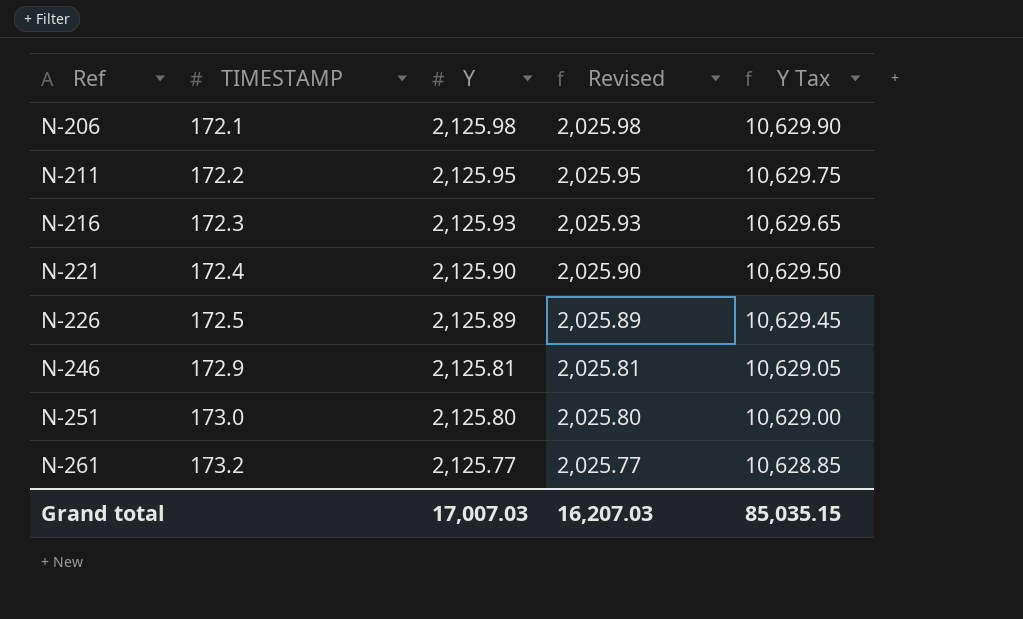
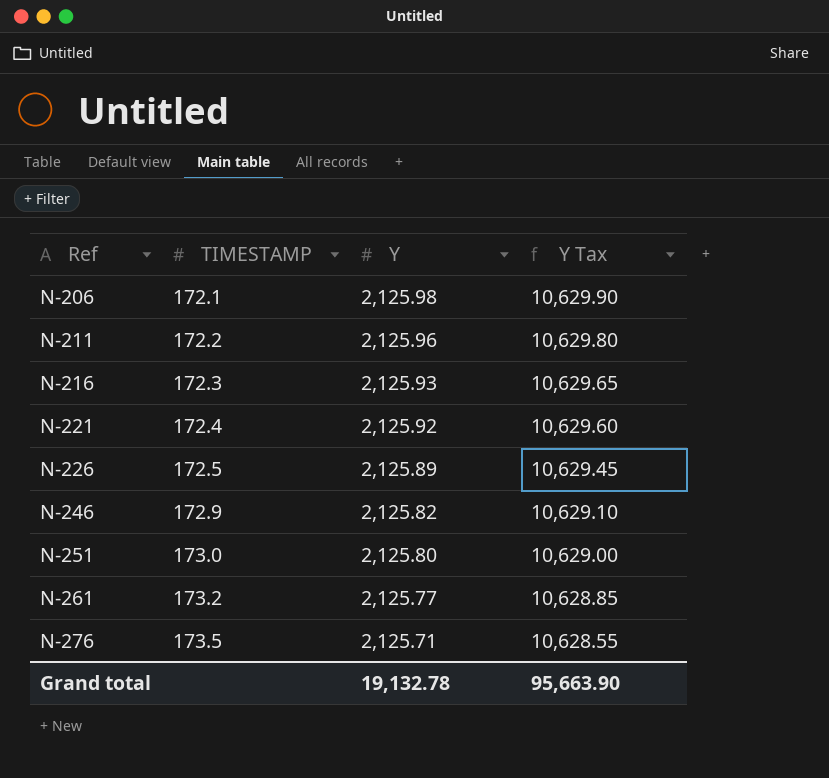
column Revised | formula: [Y] - 100 -> none
N-211 | Y: 2,125.95 -> 2,125.96
N-211 | Y Tax: 10,629.75 -> 10,629.80
N-221 | Y: 2,125.90 -> 2,125.92
N-221 | Y Tax: 10,629.50 -> 10,629.60
N-246 | Y: 2,125.81 -> 2,125.82
N-246 | Y Tax: 10,629.05 -> 10,629.10
row N-276: none -> 173.5 | 2,125.71 | 10,628.55
Grand total | Y: 17,007.03 -> 19,132.78
Grand total | Y Tax: 85,035.15 -> 95,663.90

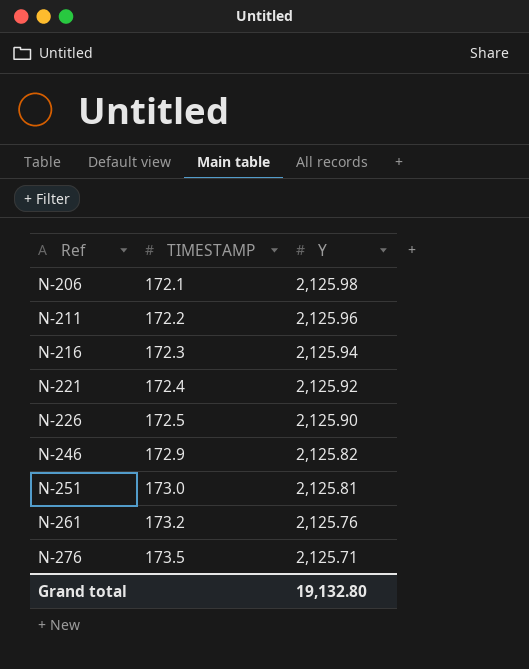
column Y Tax | formula: [Y] * 5 -> none
N-216 | Y: 2,125.93 -> 2,125.94
N-226 | Y: 2,125.89 -> 2,125.90
N-251 | Y: 2,125.80 -> 2,125.81
N-261 | Y: 2,125.77 -> 2,125.76
Grand total | Y: 19,132.78 -> 19,132.80

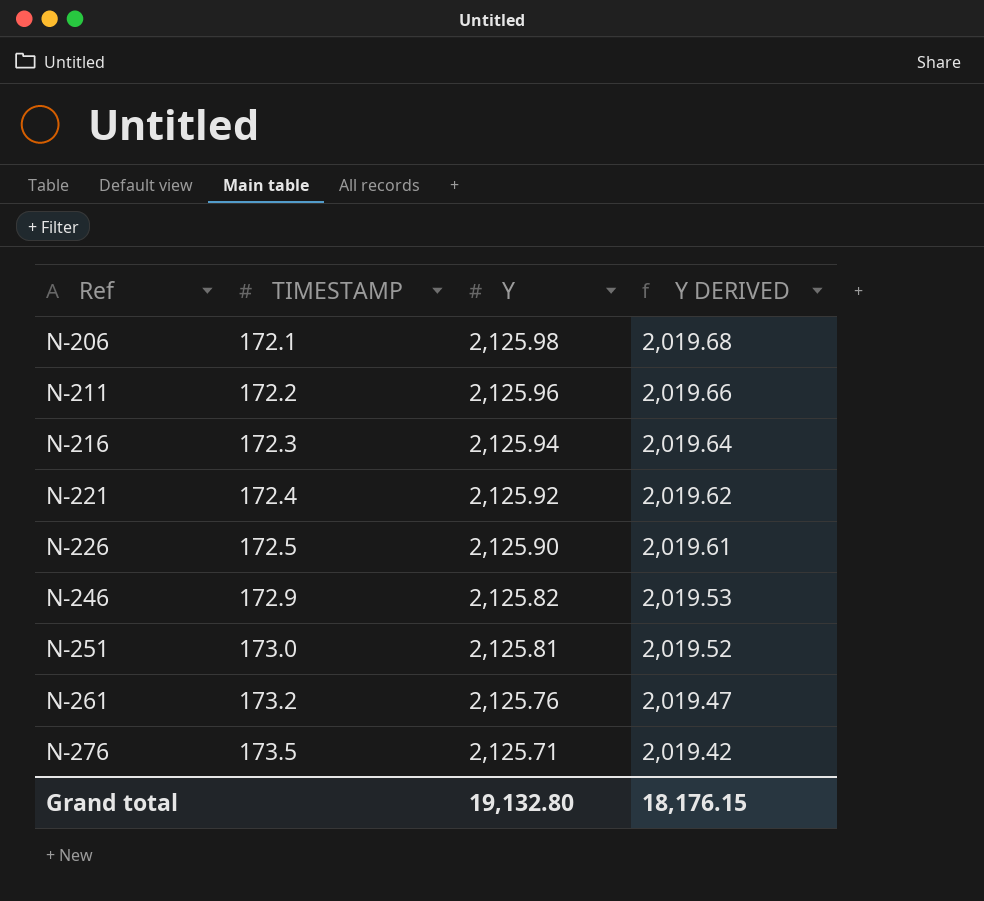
column Y DERIVED | formula: none -> [Y] * 0.95

